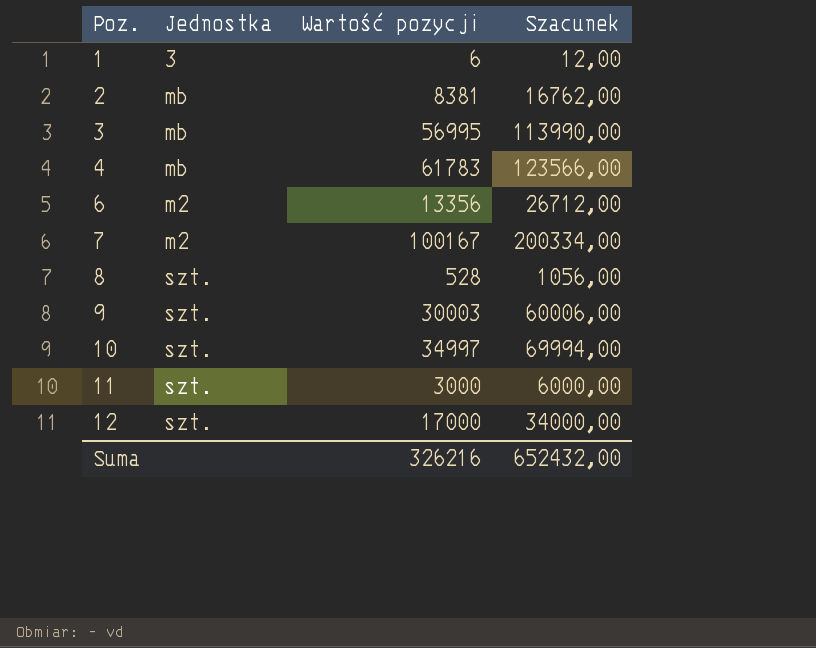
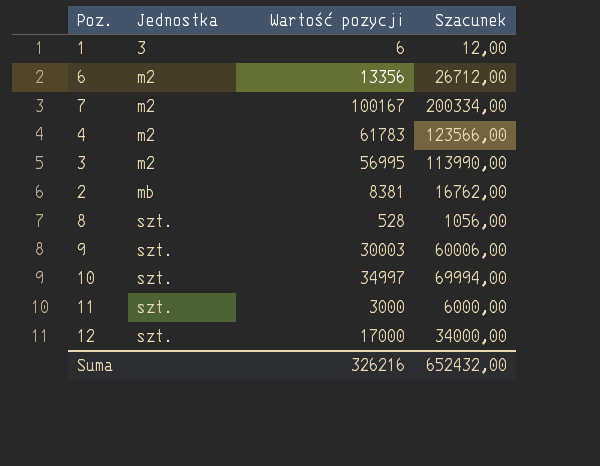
row order: Poz. ascending -> Jednostka ascending
4 | Jednostka: mb -> m2
3 | Jednostka: mb -> m2

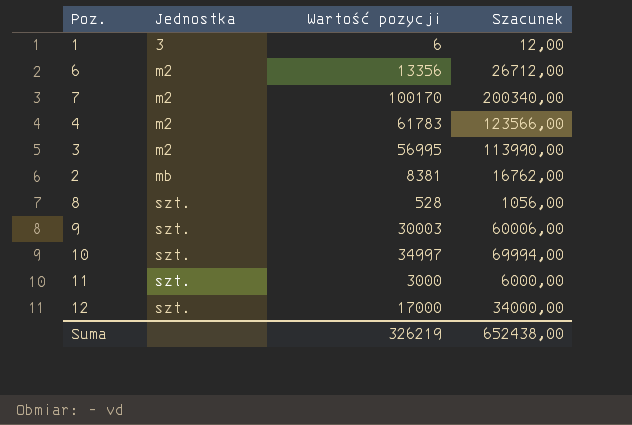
7 | Wartość pozycji: 100167 -> 100170
7 | Szacunek: 200334,00 -> 200340,00
Suma | Wartość pozycji: 326216 -> 326219
Suma | Szacunek: 652432,00 -> 652438,00

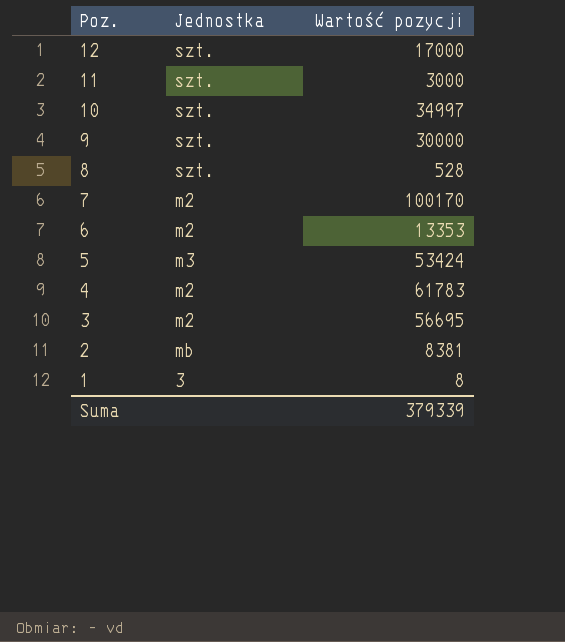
row order: Jednostka ascending -> Poz. descending
column Szacunek | formula: [Wartość pozycji] * 2 -> none
9 | Wartość pozycji: 30003 -> 30000
6 | Wartość pozycji: 13356 -> 13353
row 5: none -> m3 | 53424
3 | Wartość pozycji: 56995 -> 56695
1 | Wartość pozycji: 6 -> 8
Suma | Wartość pozycji: 326219 -> 379339

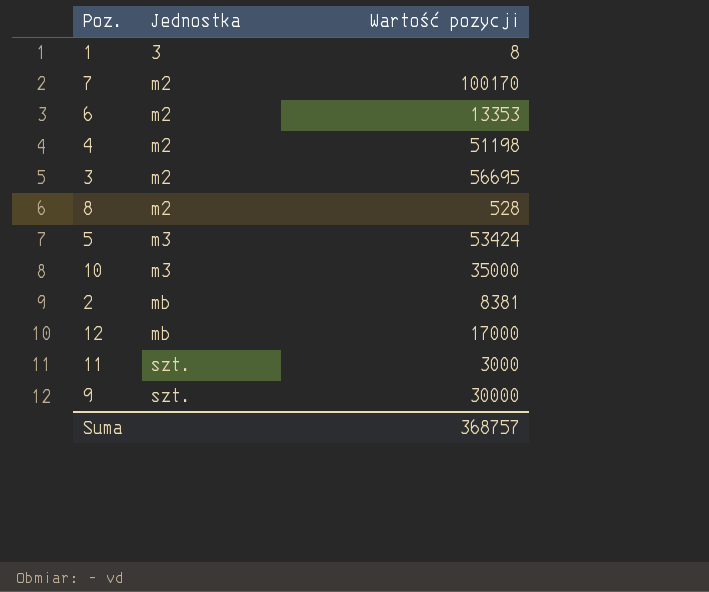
row order: Poz. descending -> Jednostka ascending
4 | Wartość pozycji: 61783 -> 51198
8 | Jednostka: szt. -> m2
10 | Jednostka: szt. -> m3
10 | Wartość pozycji: 34997 -> 35000
12 | Jednostka: szt. -> mb
Suma | Wartość pozycji: 379339 -> 368757

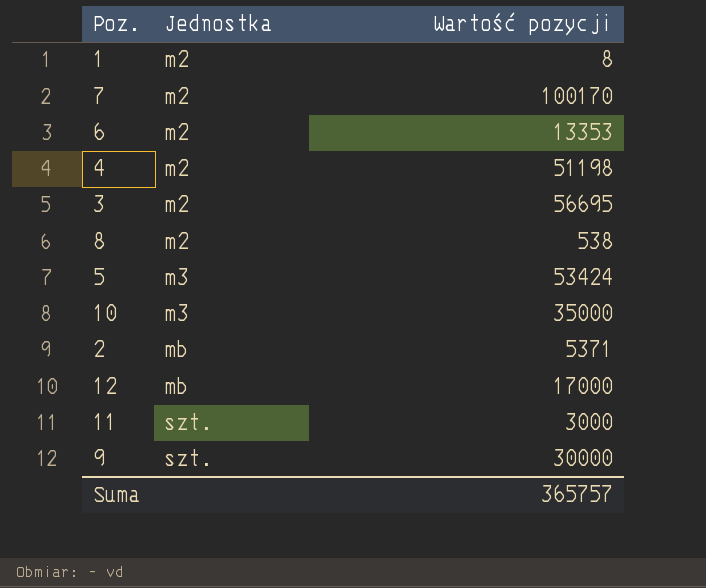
1 | Jednostka: 3 -> m2
8 | Wartość pozycji: 528 -> 538
2 | Wartość pozycji: 8381 -> 5371
Suma | Wartość pozycji: 368757 -> 365757

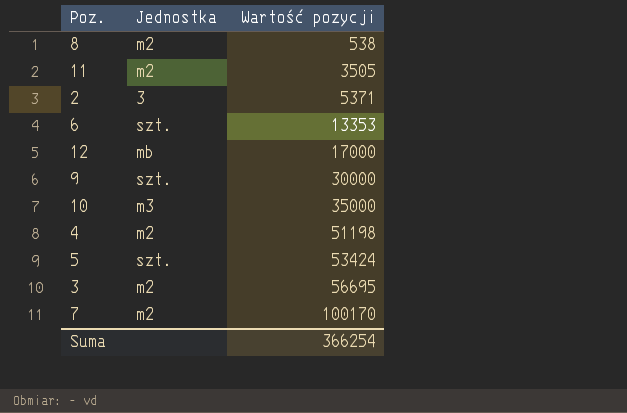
row order: Jednostka ascending -> Wartość pozycji ascending
row 1: m2 | 8 -> none
11 | Jednostka: szt. -> m2
11 | Wartość pozycji: 3000 -> 3505
2 | Jednostka: mb -> 3
6 | Jednostka: m2 -> szt.
5 | Jednostka: m3 -> szt.
Suma | Wartość pozycji: 365757 -> 366254

